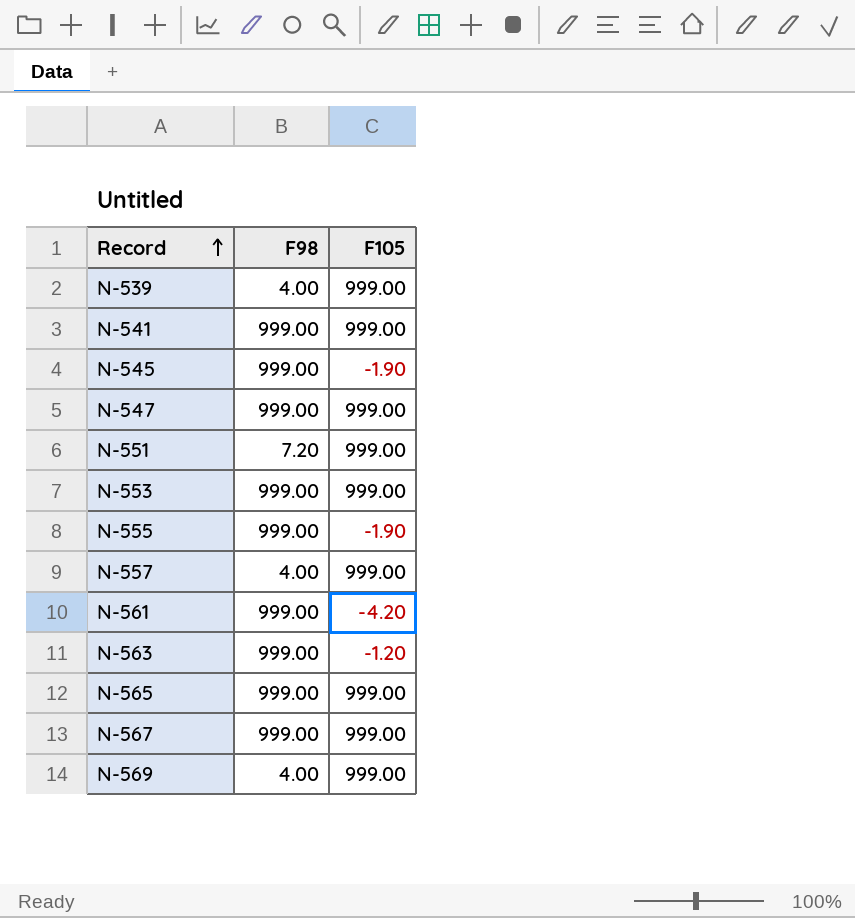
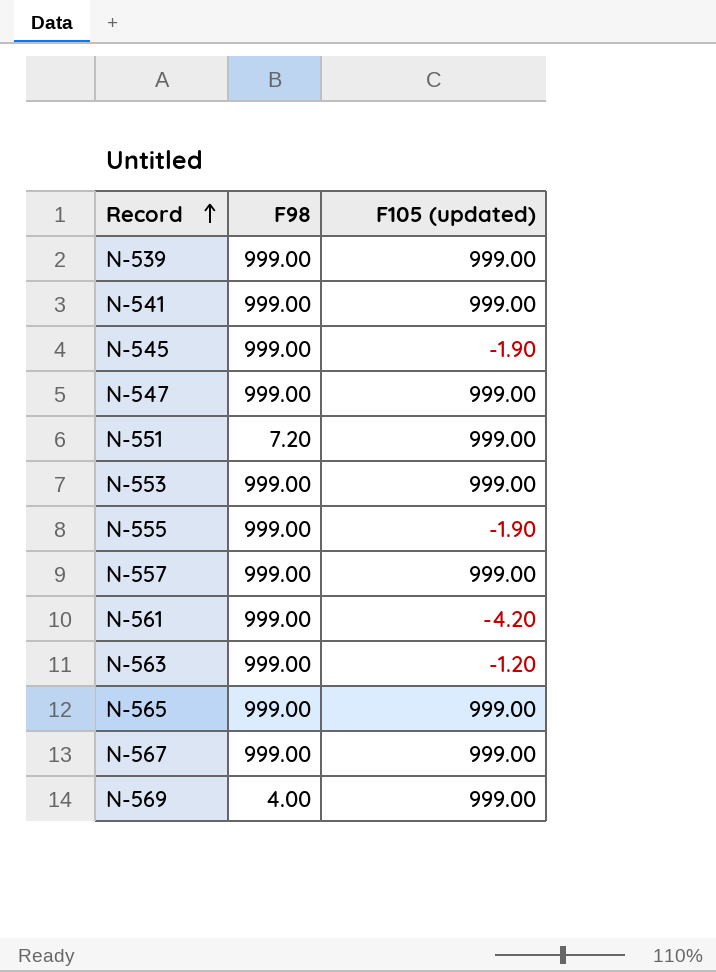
column name: F105 -> F105 (updated)
N-539 | F98: 4.00 -> 999.00
N-557 | F98: 4.00 -> 999.00

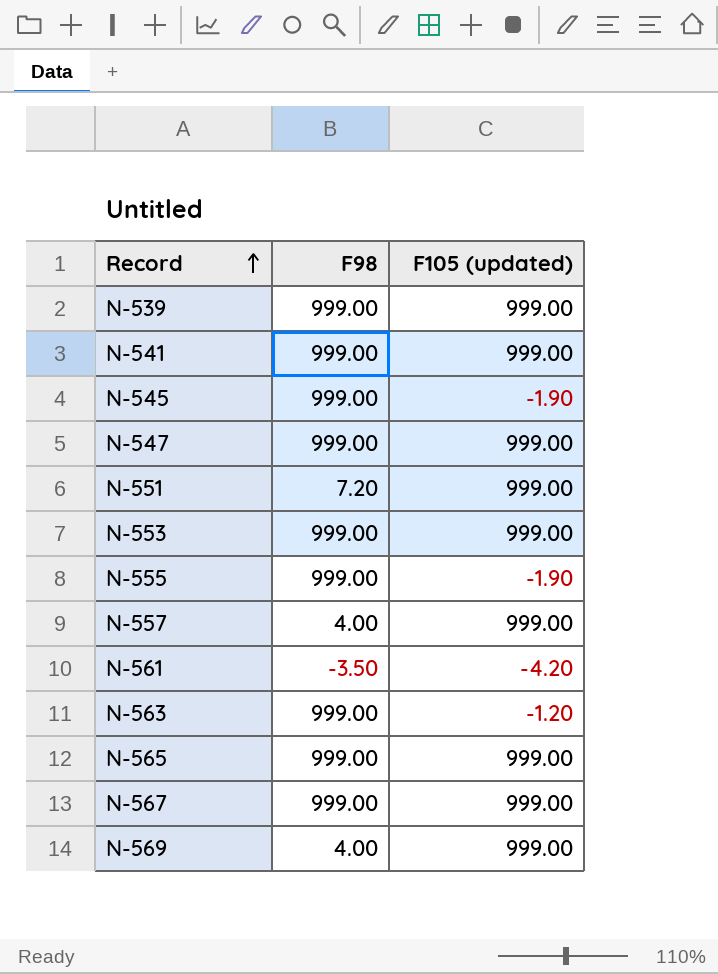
N-557 | F98: 999.00 -> 4.00
N-561 | F98: 999.00 -> -3.50

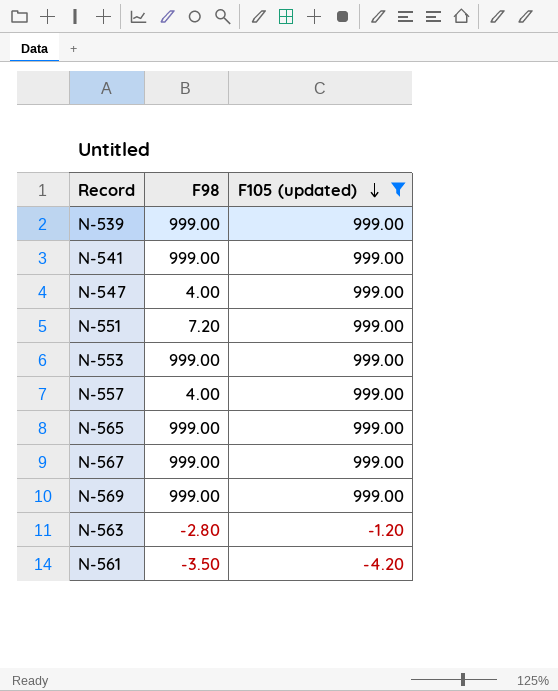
filter: none -> F105 (updated) != -1.90
row order: Record ascending -> F105 (updated) descending
N-547 | F98: 999.00 -> 4.00
N-569 | F98: 4.00 -> 999.00
N-563 | F98: 999.00 -> -2.80

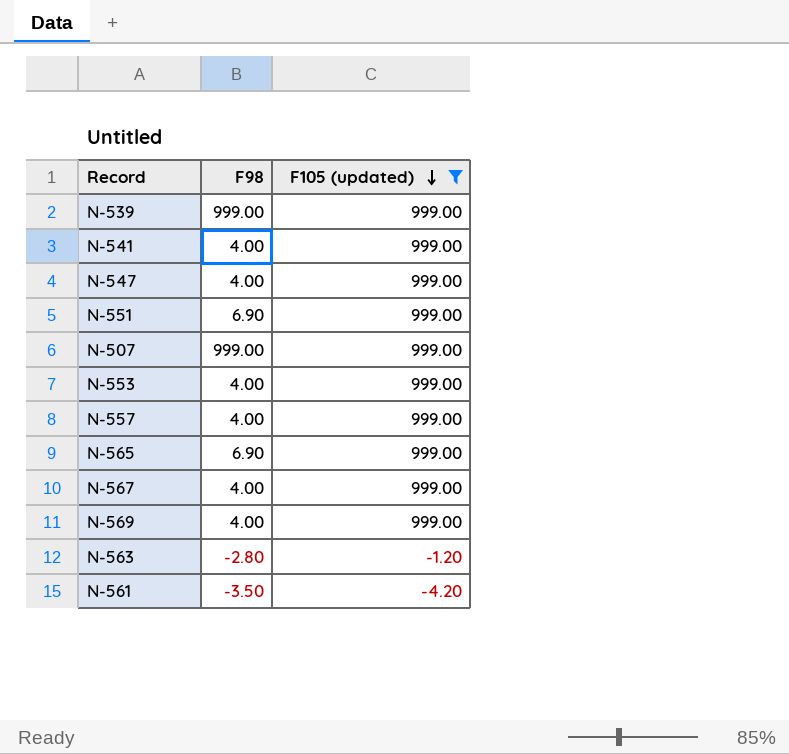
N-541 | F98: 999.00 -> 4.00
N-551 | F98: 7.20 -> 6.90
row N-507: none -> 999.00 | 999.00
N-553 | F98: 999.00 -> 4.00
N-565 | F98: 999.00 -> 6.90
N-567 | F98: 999.00 -> 4.00
N-569 | F98: 999.00 -> 4.00

